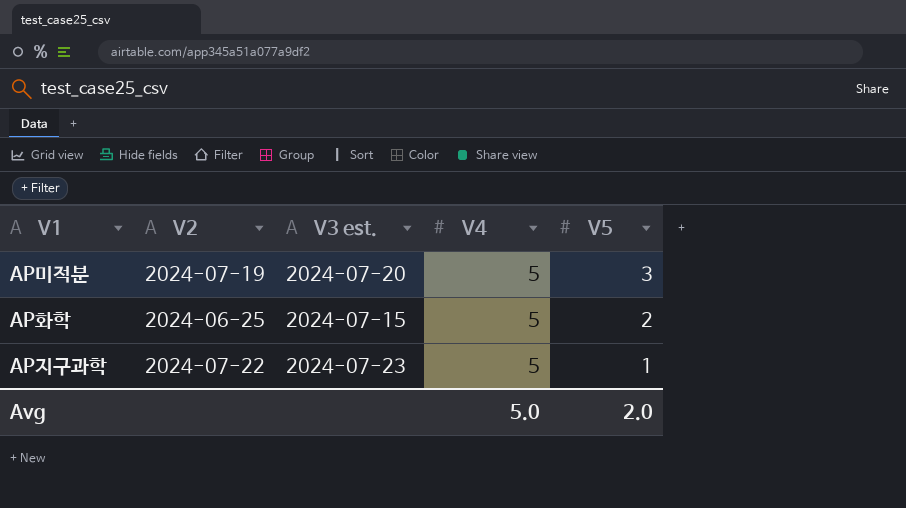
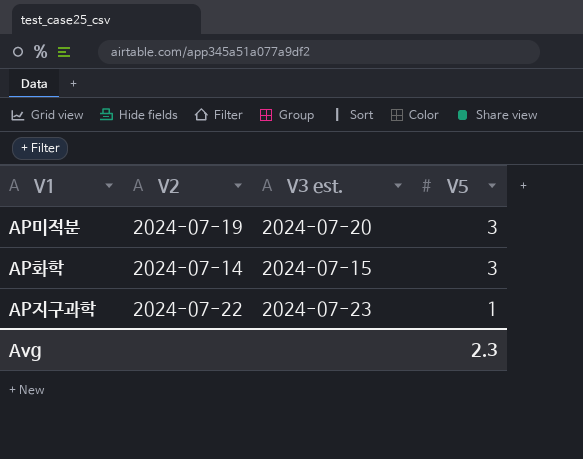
column V4 | position: 4 -> none
AP화학 | V2: 2024-06-25 -> 2024-07-14
AP화학 | V5: 2 -> 3
Avg | V5: 2.0 -> 2.3

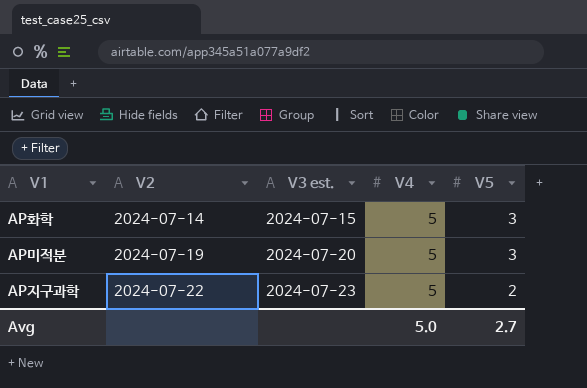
row order: V5 descending -> V2 ascending
column V4 | position: none -> 4
AP지구과학 | V5: 1 -> 2
Avg | V5: 2.3 -> 2.7

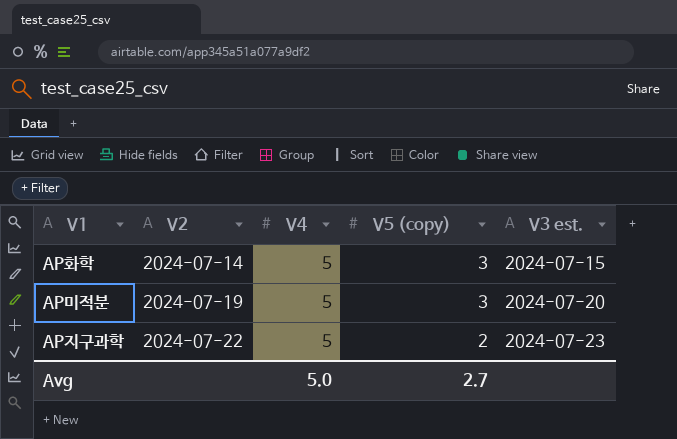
column name: V5 -> V5 (copy)
column V3 est. | position: 3 -> 5

